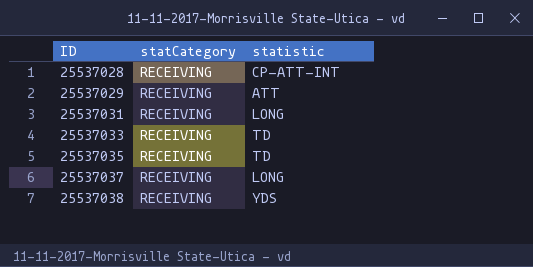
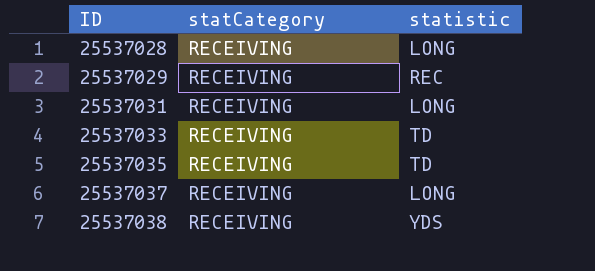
25537028 | statistic: CP-ATT-INT -> LONG
25537029 | statistic: ATT -> REC

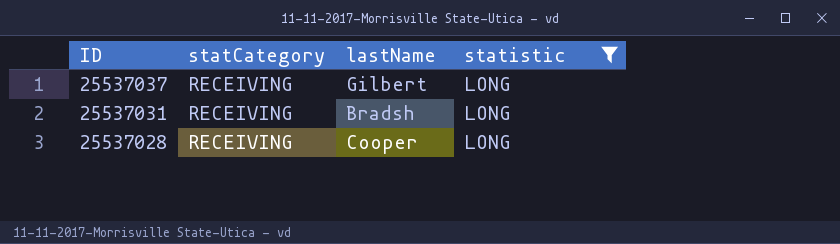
filter: none -> statistic = LONG
row order: ID ascending -> ID descending
column lastName | position: none -> 3

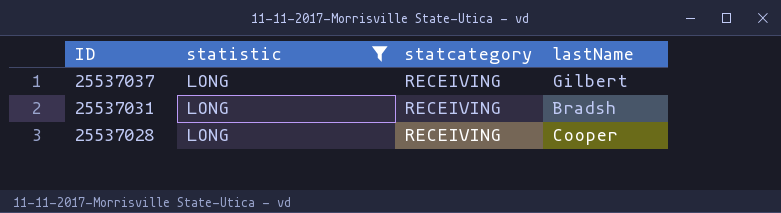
column statistic | position: 4 -> 2
column name: statCategory -> statcategory

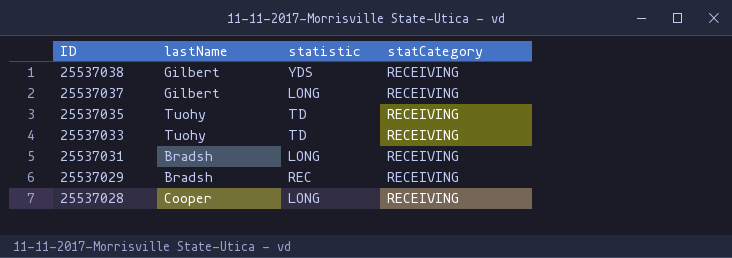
filter: statistic = LONG -> none
column lastName | position: 4 -> 2
column name: statcategory -> statCategory

